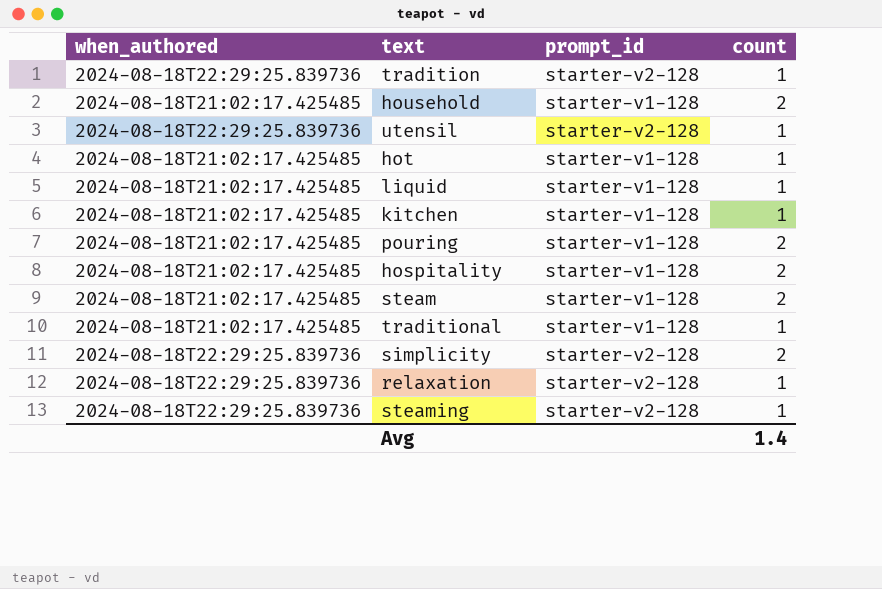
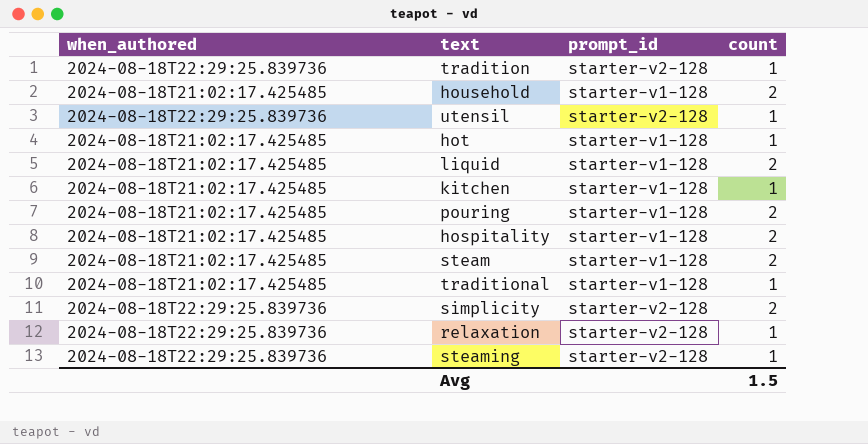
liquid | count: 1 -> 2
Avg | count: 1.4 -> 1.5

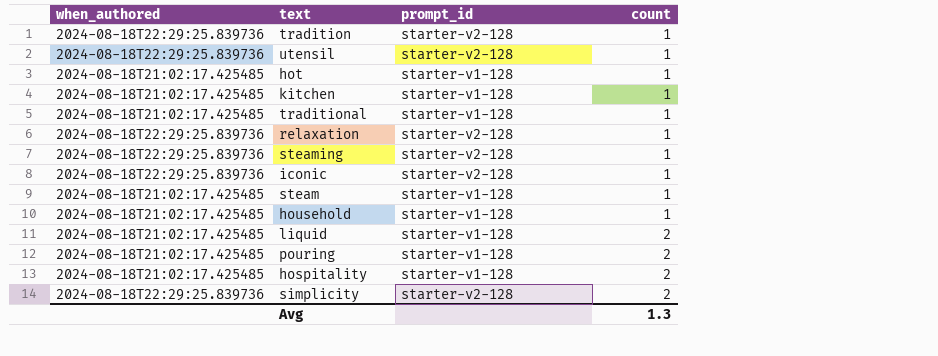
row order: none -> count ascending
row iconic: none -> 2024-08-18T22:29:25.839736 | starter-v2-128 | 1
steam | count: 2 -> 1
household | count: 2 -> 1
Avg | count: 1.5 -> 1.3

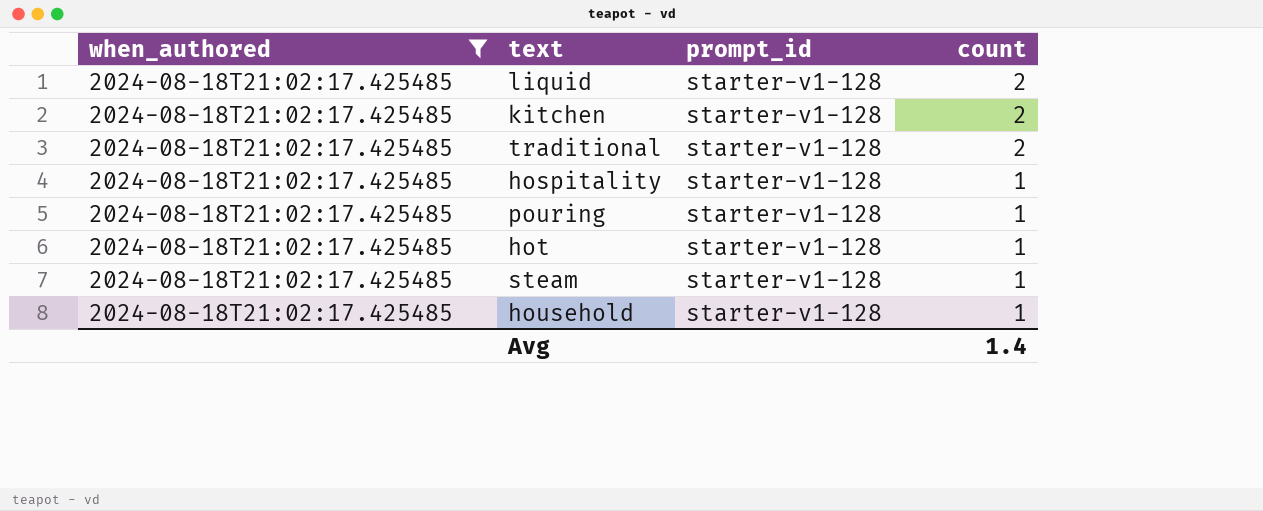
filter: none -> when_authored = 2024-08-18T21:02:17.425485
row order: count ascending -> count descending
kitchen | count: 1 -> 2
traditional | count: 1 -> 2
hospitality | count: 2 -> 1
pouring | count: 2 -> 1
Avg | count: 1.3 -> 1.4

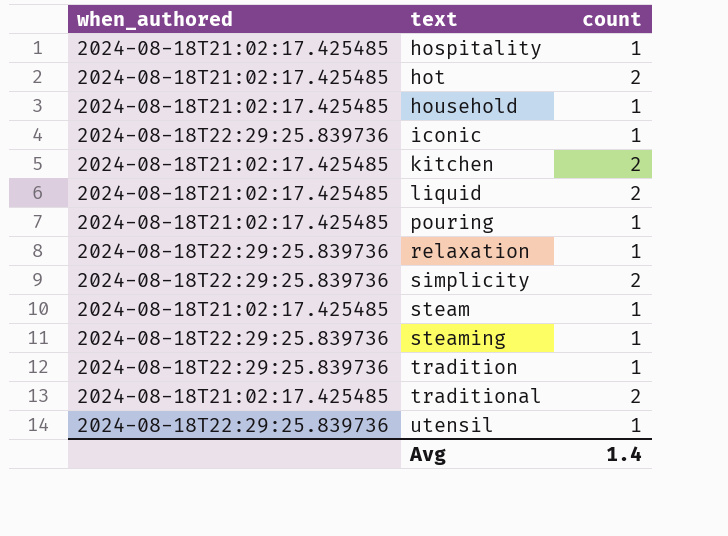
filter: when_authored = 2024-08-18T21:02:17.425485 -> none
row order: count descending -> text ascending
column prompt_id | position: 3 -> none
hot | count: 1 -> 2

